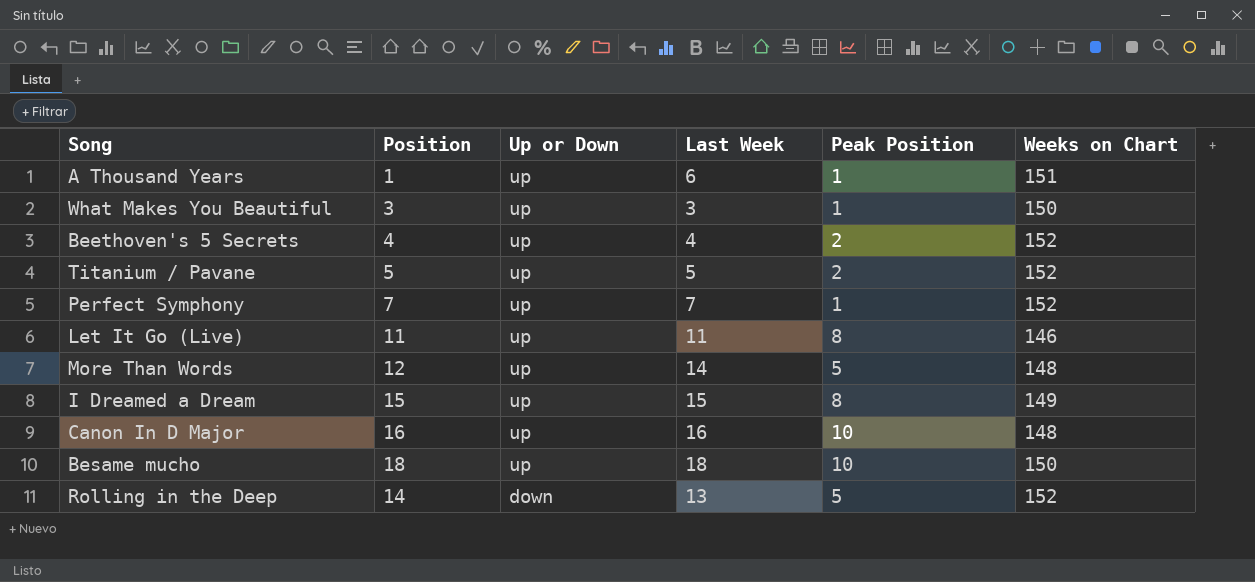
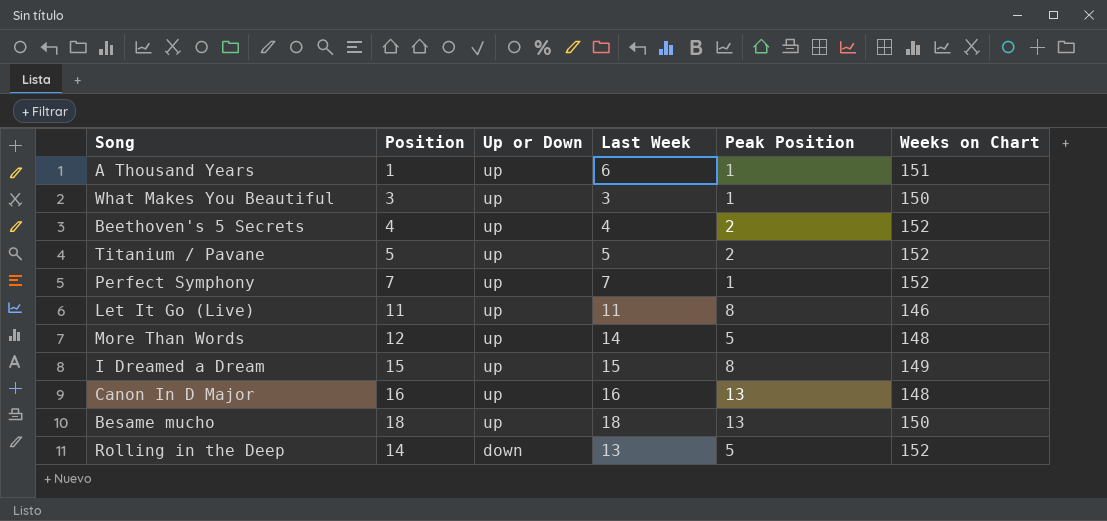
Canon In D Major | Peak Position: 10 -> 13
Besame mucho | Peak Position: 10 -> 13

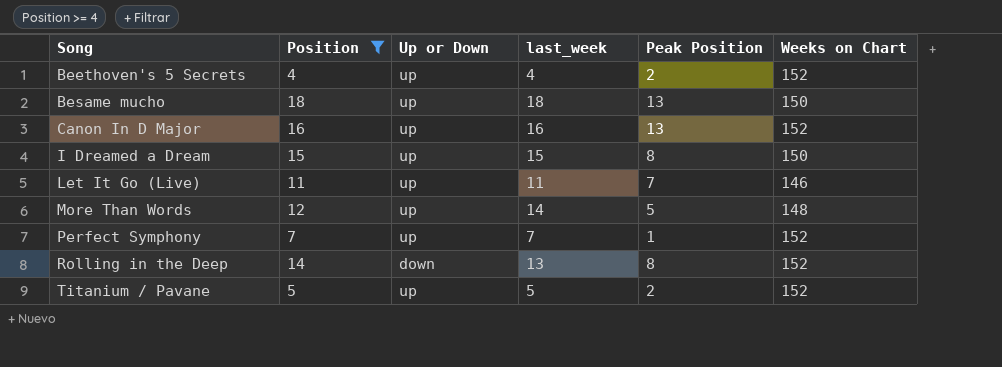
filter: none -> Position >= 4
row order: Up or Down descending -> Song ascending
column name: Last Week -> last_week
Canon In D Major | Weeks on Chart: 148 -> 152
I Dreamed a Dream | Weeks on Chart: 149 -> 150
Let It Go (Live) | Peak Position: 8 -> 7
Rolling in the Deep | Peak Position: 5 -> 8

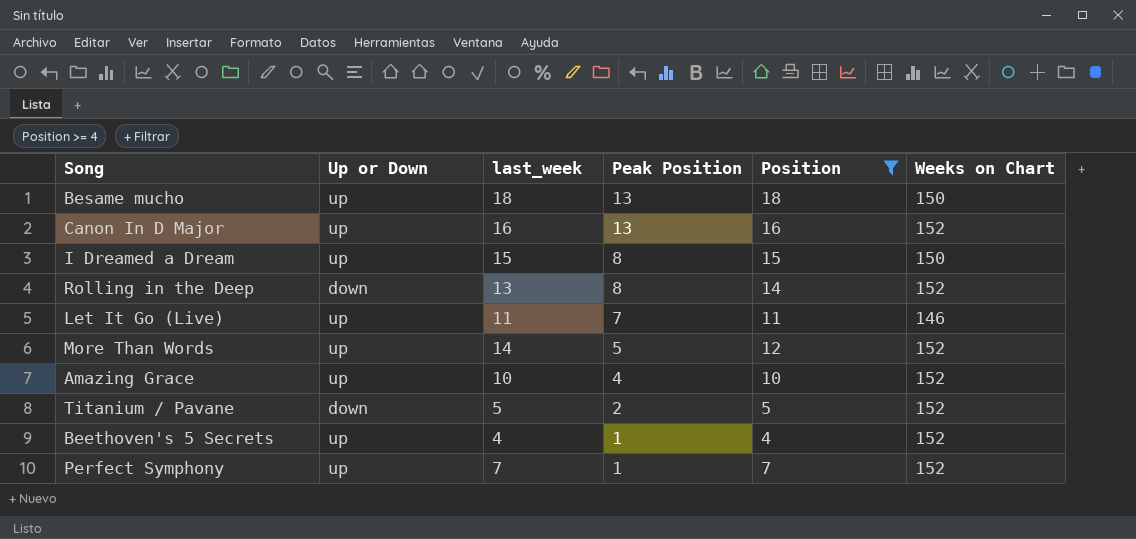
row order: Song ascending -> Peak Position descending
column Position | position: 2 -> 5
More Than Words | Weeks on Chart: 148 -> 152
row Amazing Grace: none -> up | 10 | 4 | 10 | 152
Titanium / Pavane | Up or Down: up -> down
Beethoven's 5 Secrets | Peak Position: 2 -> 1

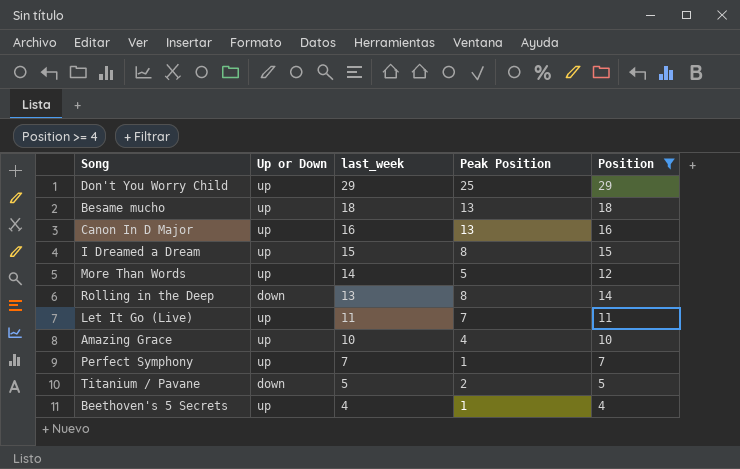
row order: Peak Position descending -> last_week descending
column Weeks on Chart | position: 6 -> none
row Don't You Worry Child: none -> up | 29 | 25 | 29

